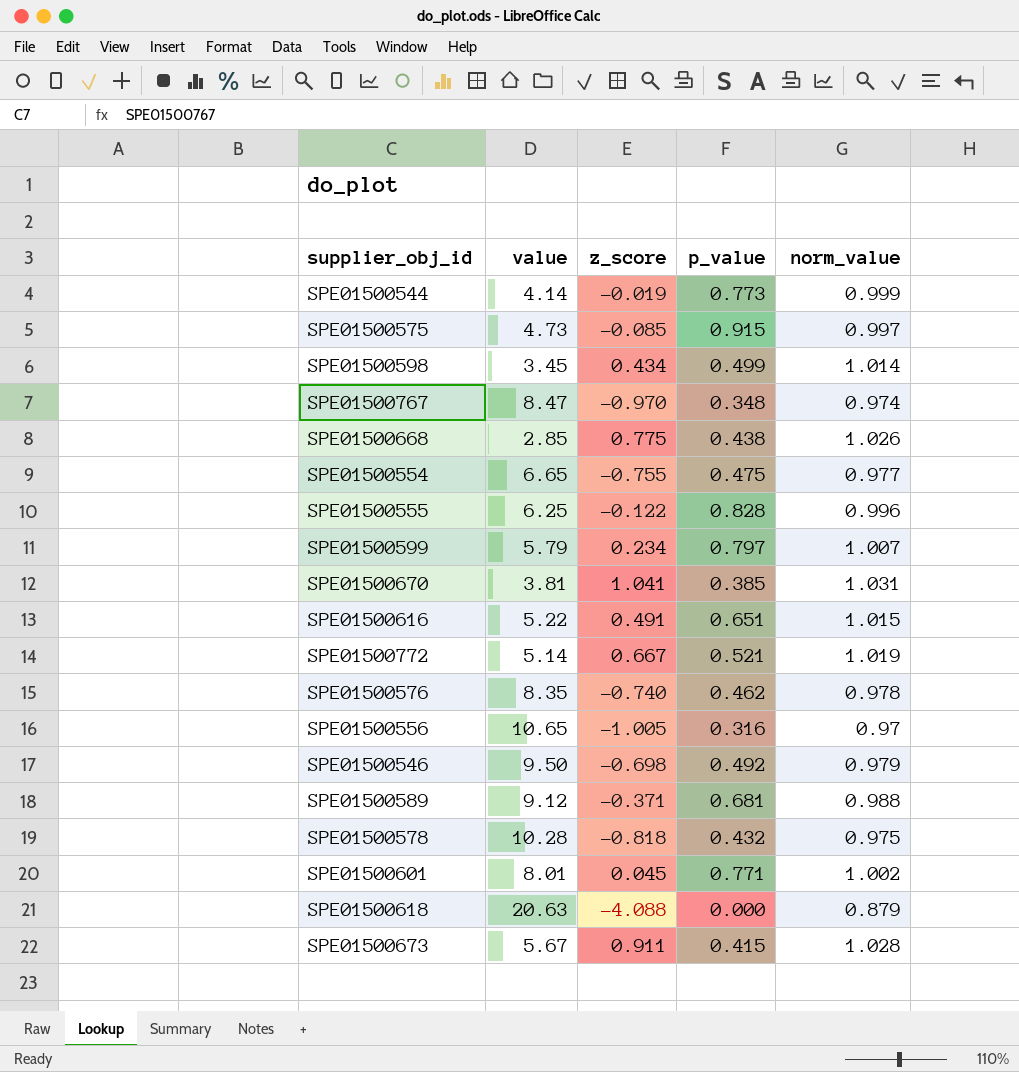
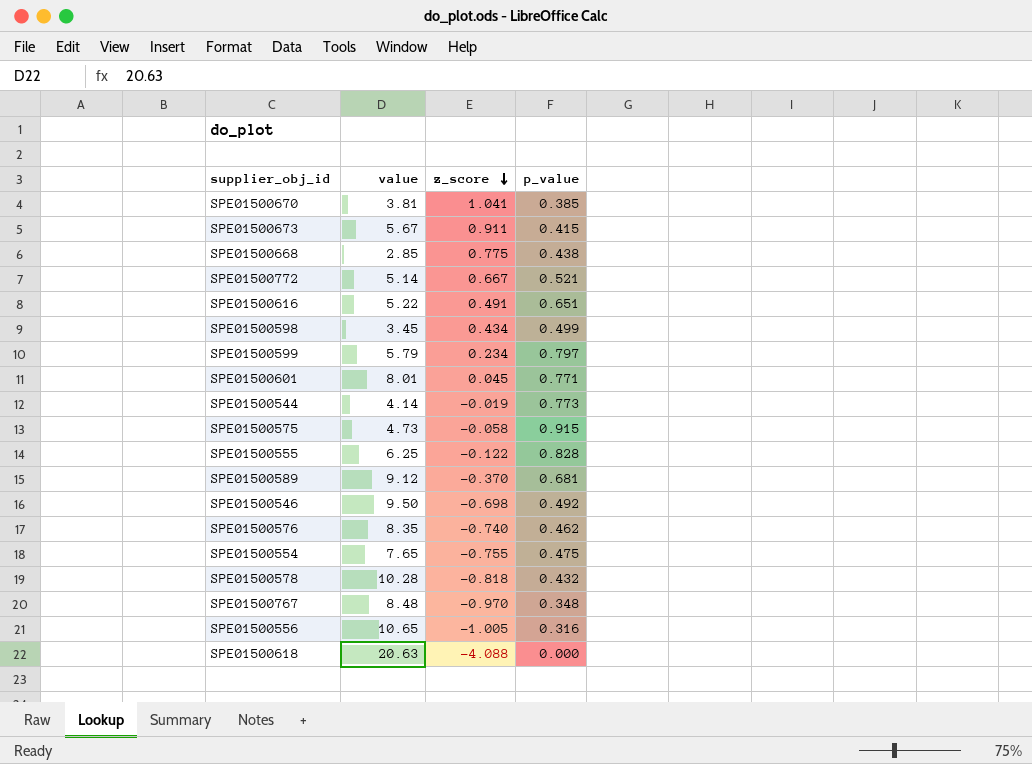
row order: none -> z_score descending
column norm_value | position: 5 -> none
SPE01500575 | z_score: -0.085 -> -0.058
SPE01500589 | z_score: -0.371 -> -0.370
SPE01500554 | value: 6.65 -> 7.65
SPE01500767 | value: 8.47 -> 8.48

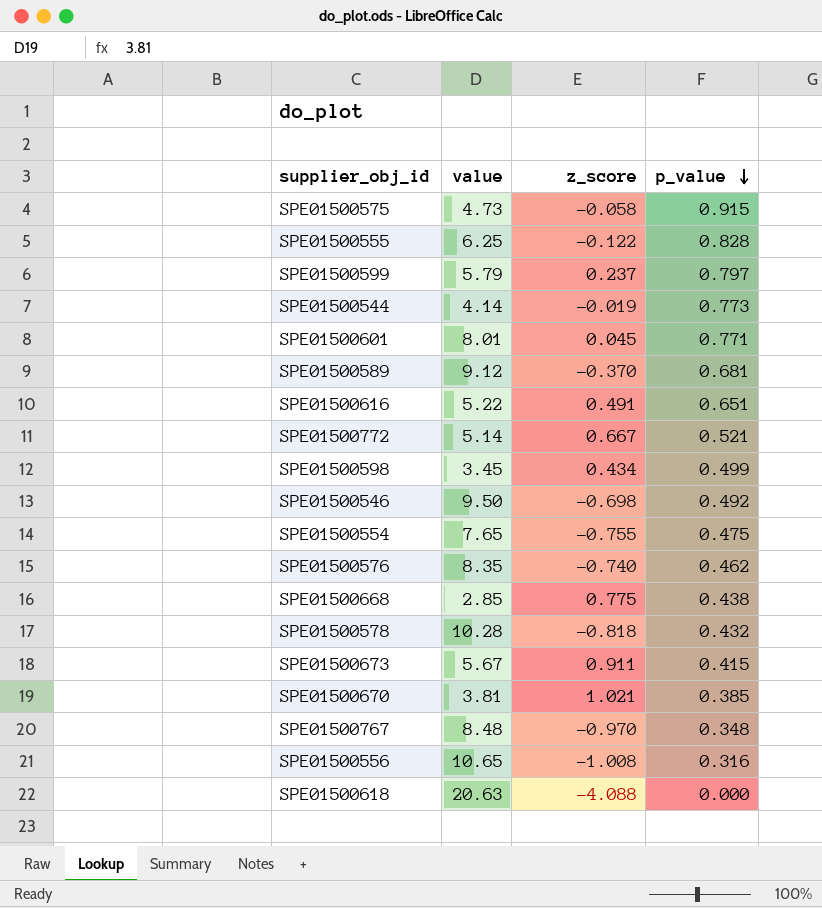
row order: z_score descending -> p_value descending
SPE01500599 | z_score: 0.234 -> 0.237
SPE01500670 | z_score: 1.041 -> 1.021
SPE01500556 | z_score: -1.005 -> -1.008

